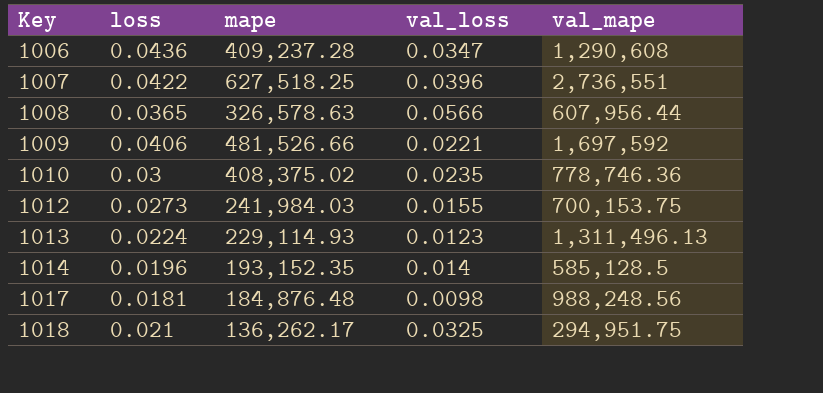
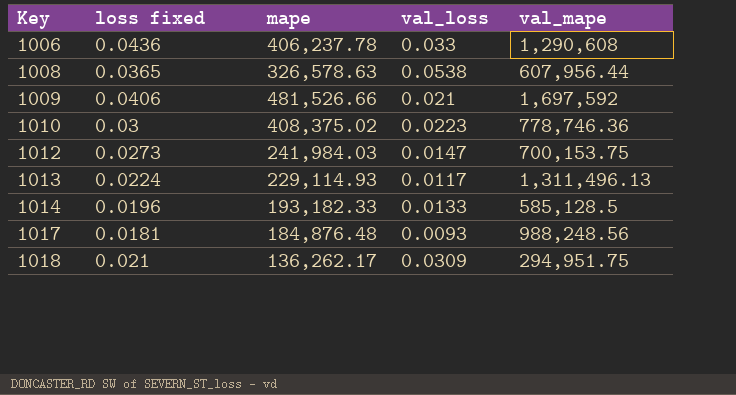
column name: loss -> loss fixed
row 1007: 0.0422 | 627,518.25 | 0.0396 | 2,736,551 -> none
1006 | mape: 409,237.28 -> 406,237.78
1006 | val_loss: 0.0347 -> 0.033
1008 | val_loss: 0.0566 -> 0.0538
1009 | val_loss: 0.0221 -> 0.021
1010 | val_loss: 0.0235 -> 0.0223
1012 | val_loss: 0.0155 -> 0.0147
1013 | val_loss: 0.0123 -> 0.0117
1014 | mape: 193,152.35 -> 193,182.33
1014 | val_loss: 0.014 -> 0.0133
1017 | val_loss: 0.0098 -> 0.0093
1018 | val_loss: 0.0325 -> 0.0309

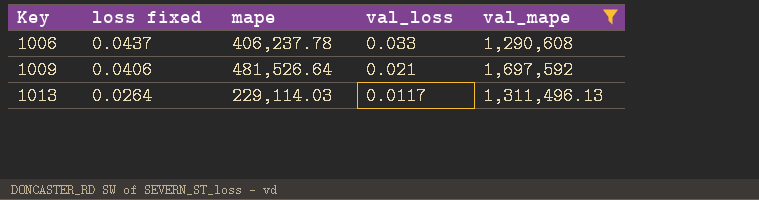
filter: none -> val_mape >= 1,290,608
1006 | loss fixed: 0.0436 -> 0.0437
1009 | mape: 481,526.66 -> 481,526.64
1013 | loss fixed: 0.0224 -> 0.0264
1013 | mape: 229,114.93 -> 229,114.03

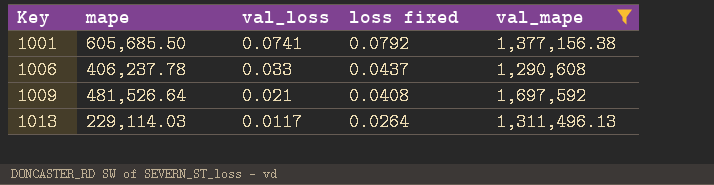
column loss fixed | position: 2 -> 4
row 1001: none -> 605,685.50 | 0.0741 | 0.0792 | 1,377,156.38
1009 | loss fixed: 0.0406 -> 0.0408

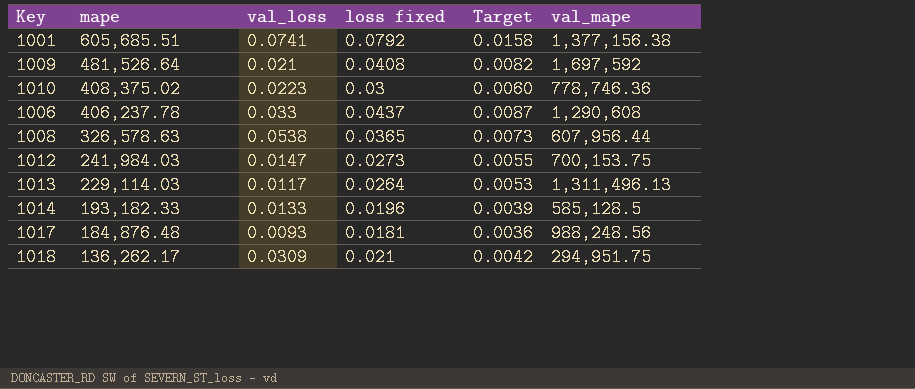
filter: val_mape >= 1,290,608 -> none
row order: Key ascending -> mape descending
column Target | formula: none -> [loss fixed] * 0.2
1001 | mape: 605,685.50 -> 605,685.51

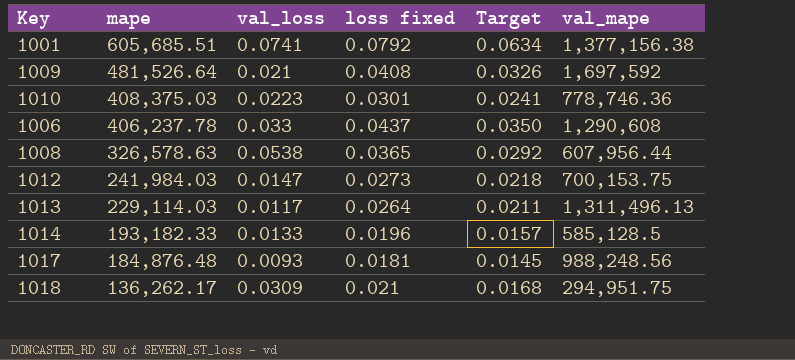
column Target | formula: [loss fixed] * 0.2 -> [loss fixed] * 0.8
1010 | mape: 408,375.02 -> 408,375.03
1010 | loss fixed: 0.03 -> 0.0301

